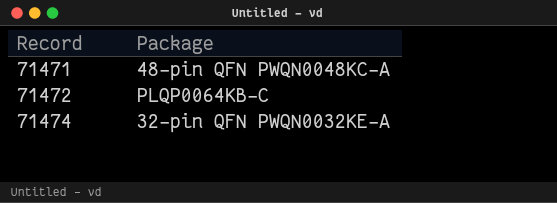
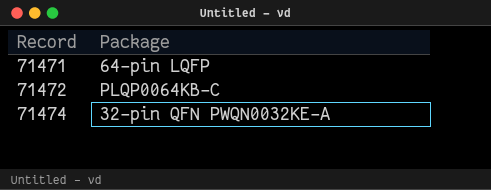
71471 | Package: 48-pin QFN PWQN0048KC-A -> 64-pin LQFP

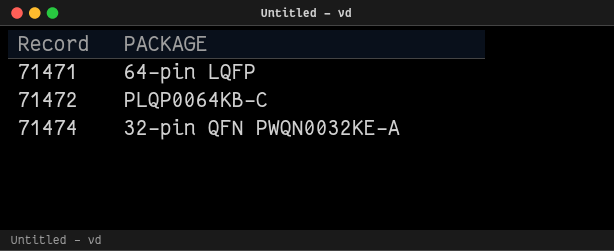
column name: Package -> PACKAGE

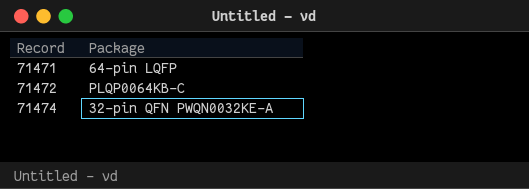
column name: PACKAGE -> Package

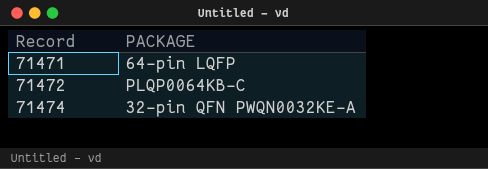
column name: Package -> PACKAGE

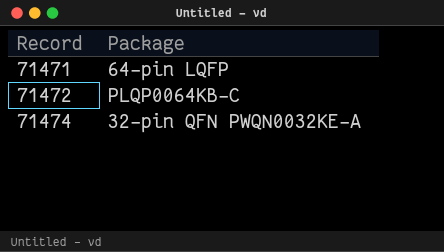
column name: PACKAGE -> Package

